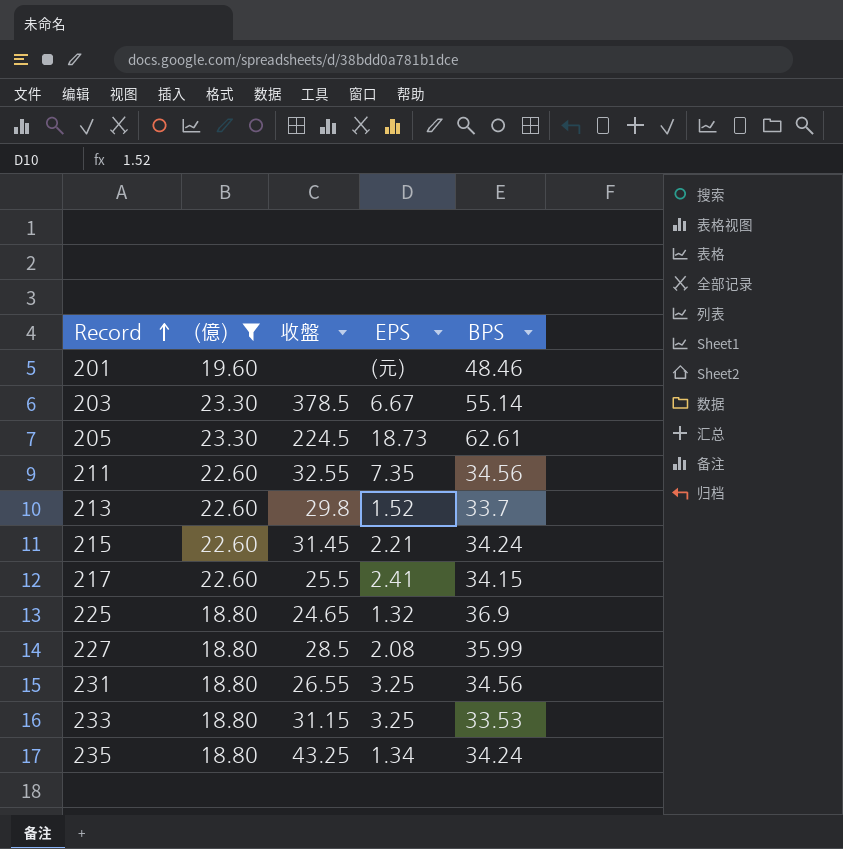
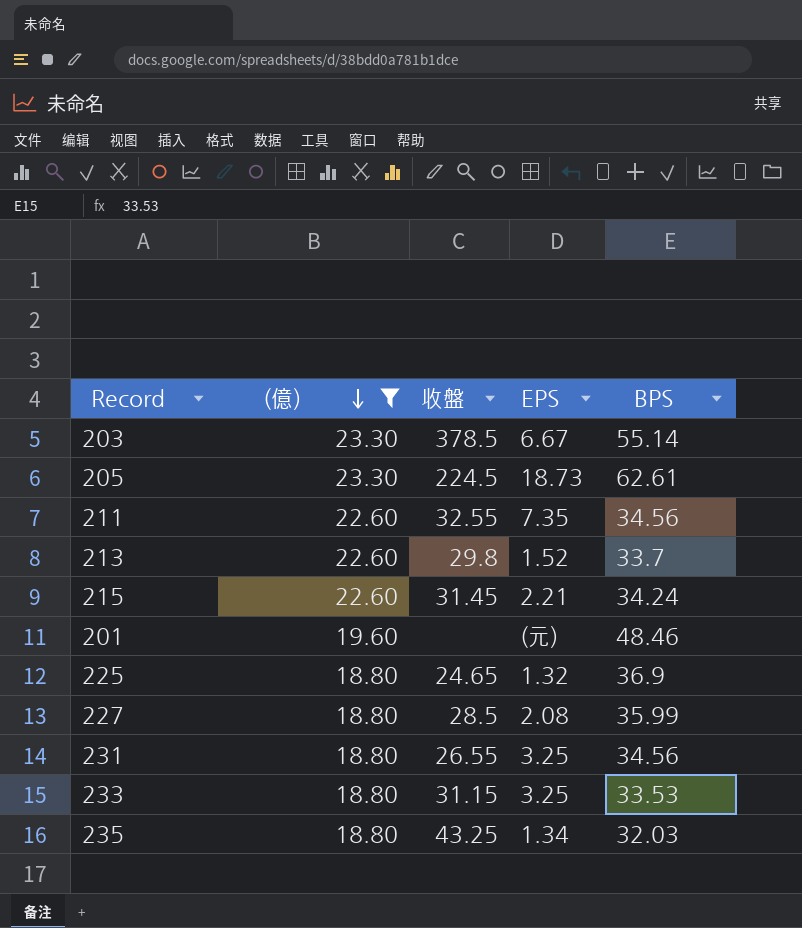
row order: Record ascending -> (億) descending
row 217: 22.60 | 25.5 | 2.41 | 34.15 -> none
235 | BPS: 34.24 -> 32.03

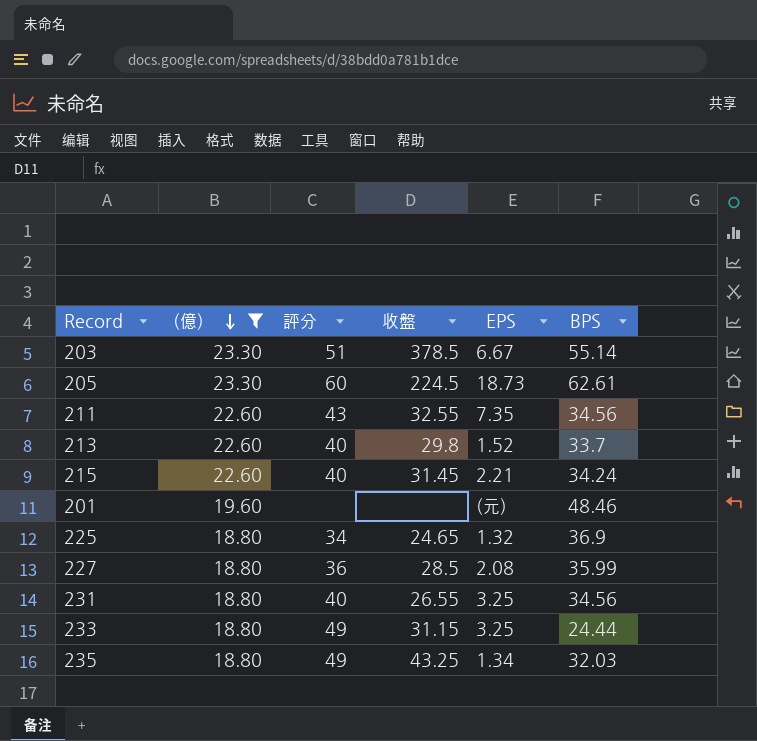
column 評分 | position: none -> 3
233 | BPS: 33.53 -> 24.44

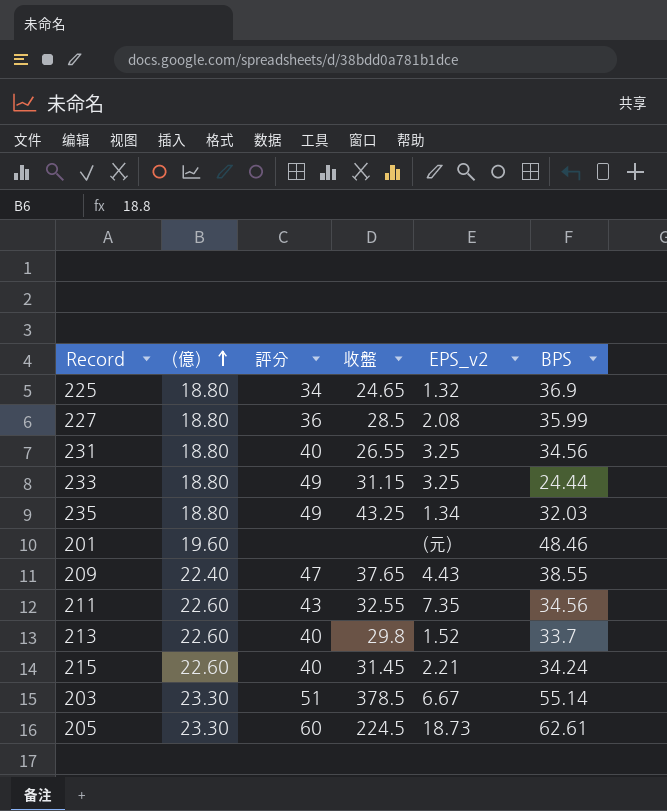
filter: (億) != 22.40 -> none
row order: (億) descending -> (億) ascending
column name: EPS -> EPS_v2

